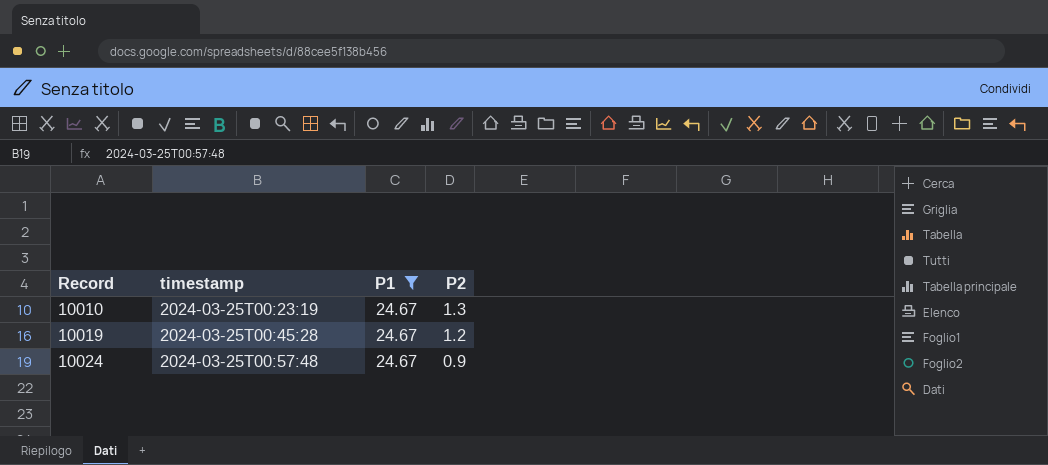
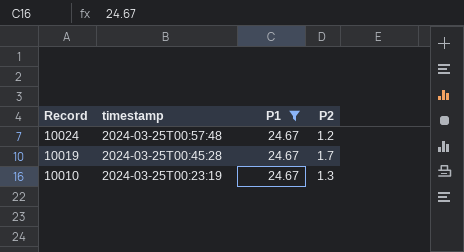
row order: Record ascending -> Record descending
10024 | P2: 0.9 -> 1.2
10019 | P2: 1.2 -> 1.7

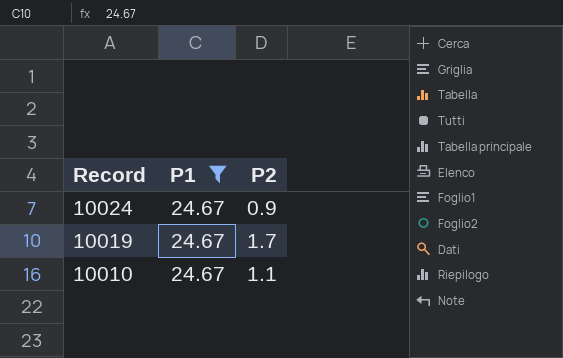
column timestamp | position: 2 -> none
10024 | P2: 1.2 -> 0.9
10010 | P2: 1.3 -> 1.1

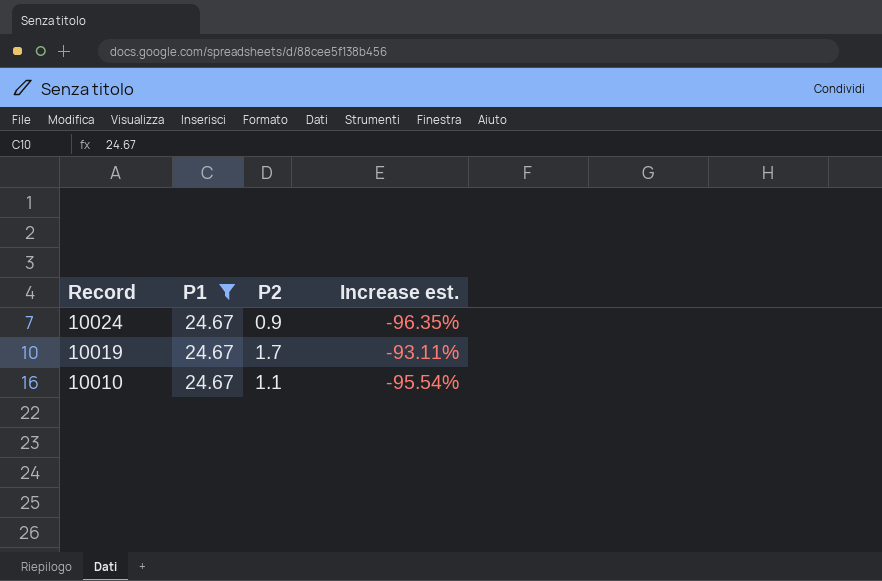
column Increase est. | formula: none -> ([P2] - [P1]) / [P1]

